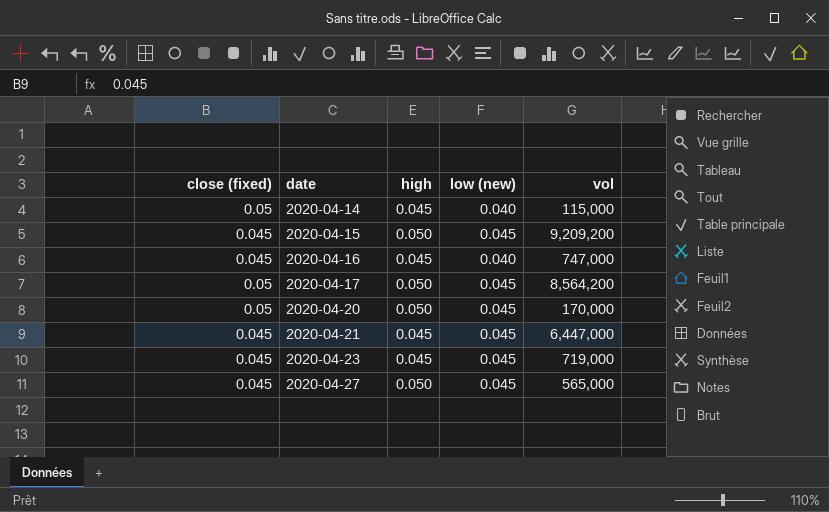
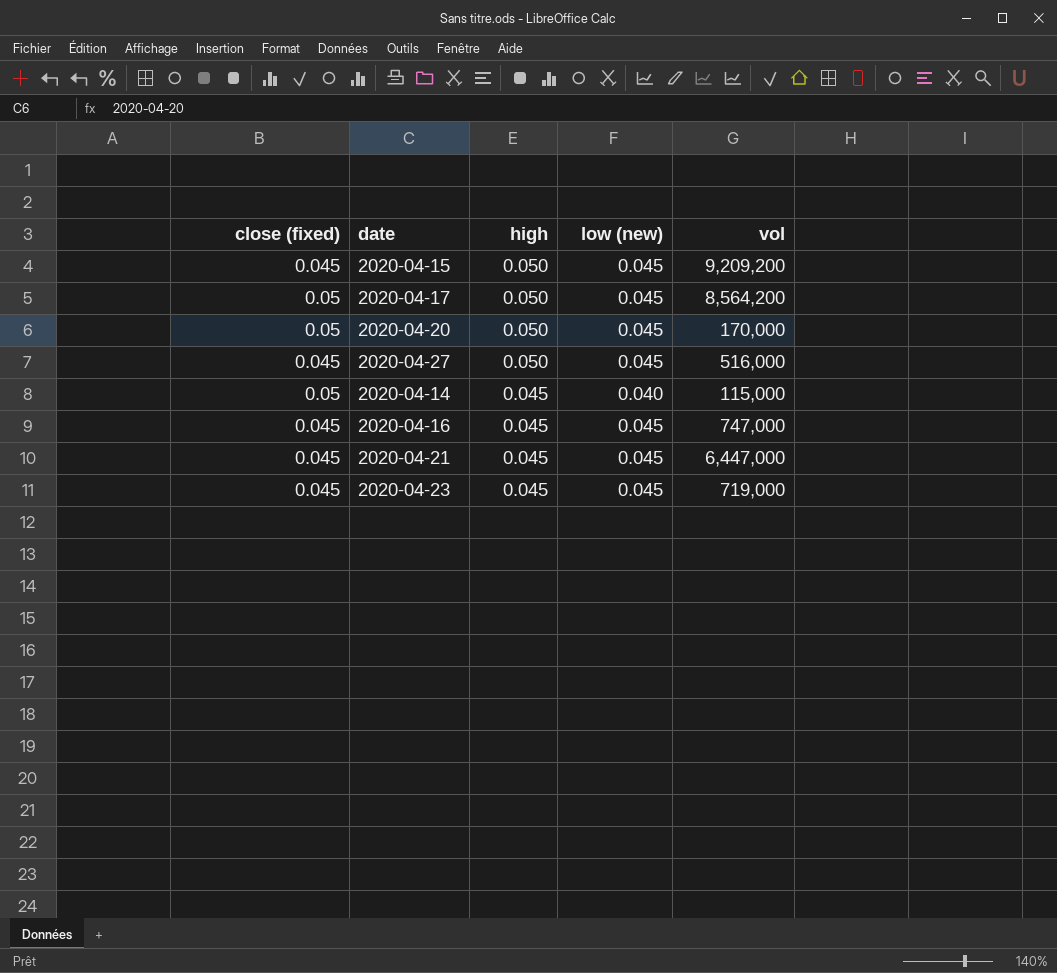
row order: date ascending -> high descending
2020-04-27 | vol: 565,000 -> 516,000
2020-04-16 | low (new): 0.040 -> 0.045

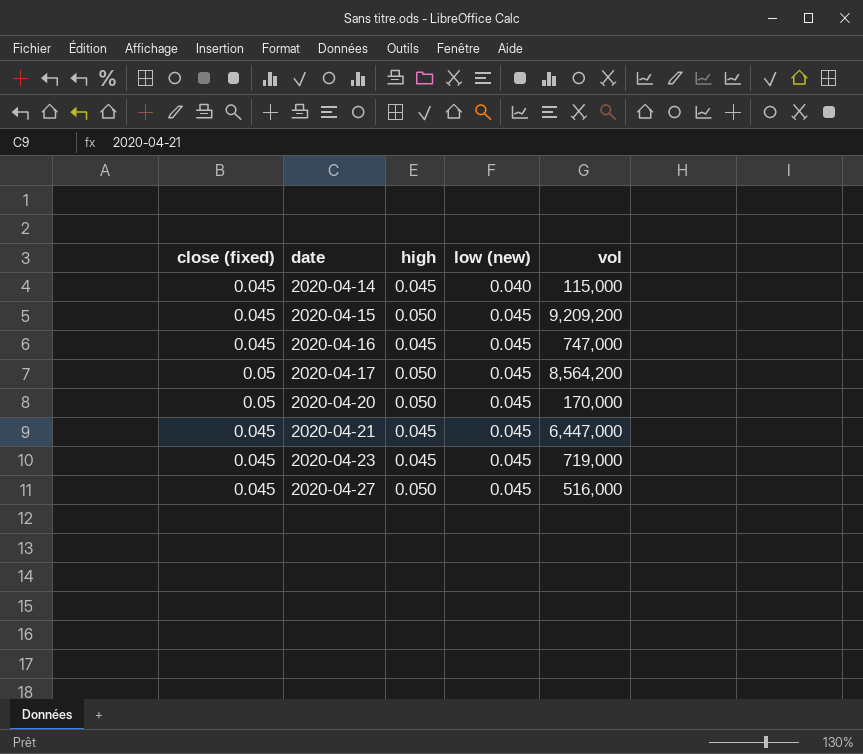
row order: high descending -> date ascending
2020-04-14 | close (fixed): 0.05 -> 0.045

